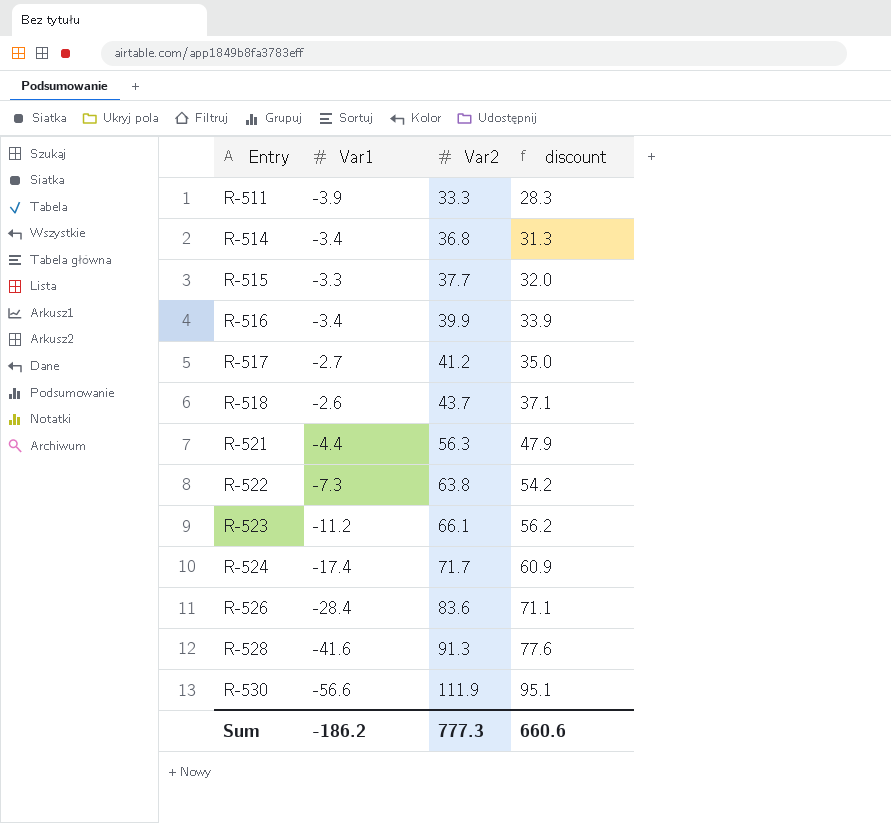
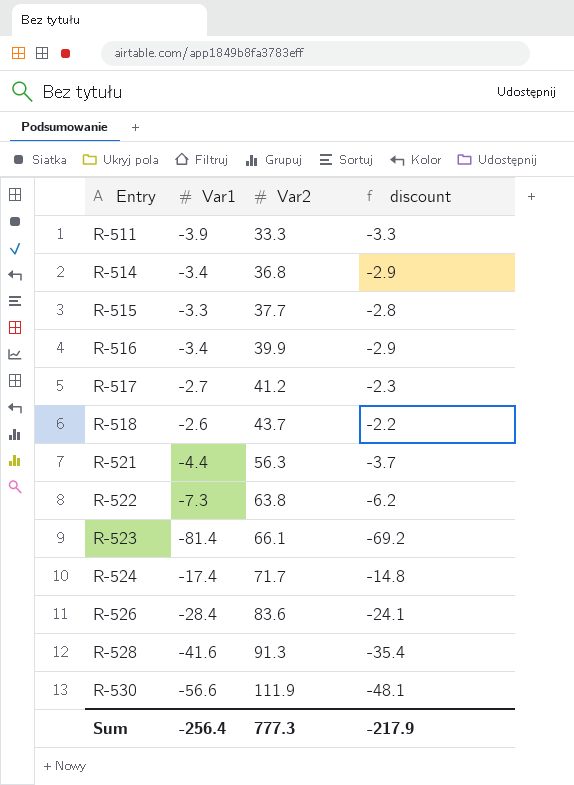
column discount | formula: [Var2] * 0.85 -> [Var1] * 0.85
R-523 | Var1: -11.2 -> -81.4
Sum | Var1: -186.2 -> -256.4
Sum | discount: 660.6 -> -217.9

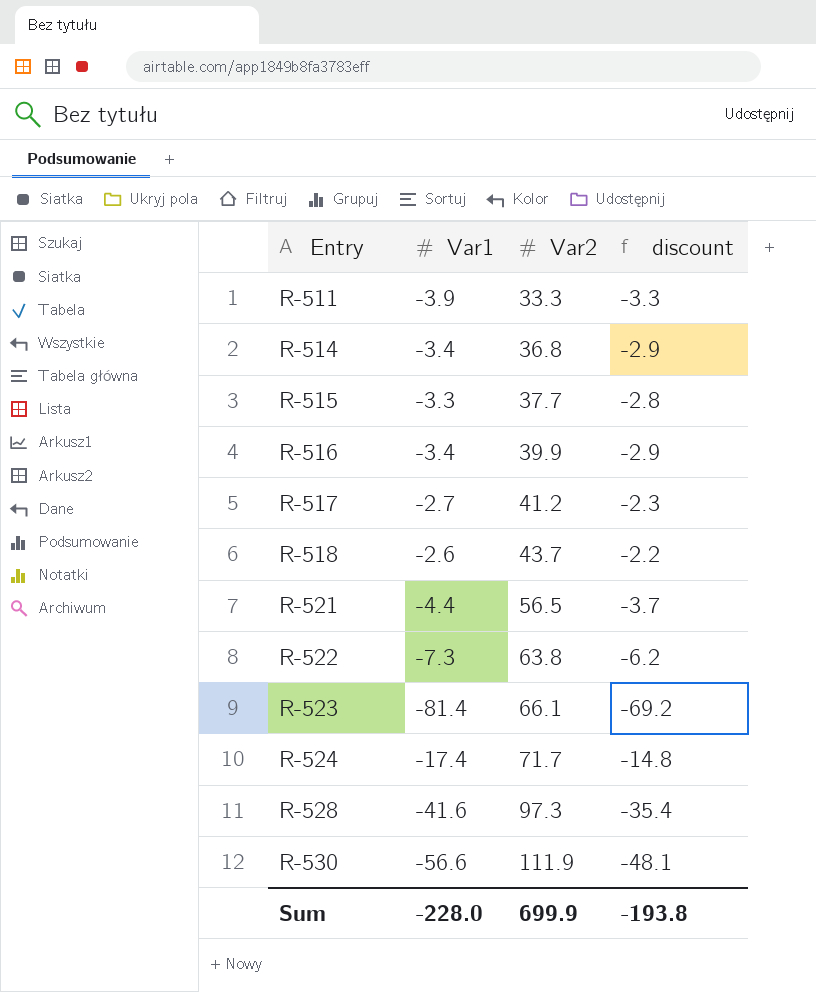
row R-526: -28.4 | 83.6 | -24.1 -> none
R-521 | Var2: 56.3 -> 56.5
R-528 | Var2: 91.3 -> 97.3
Sum | Var1: -256.4 -> -228.0
Sum | Var2: 777.3 -> 699.9
Sum | discount: -217.9 -> -193.8

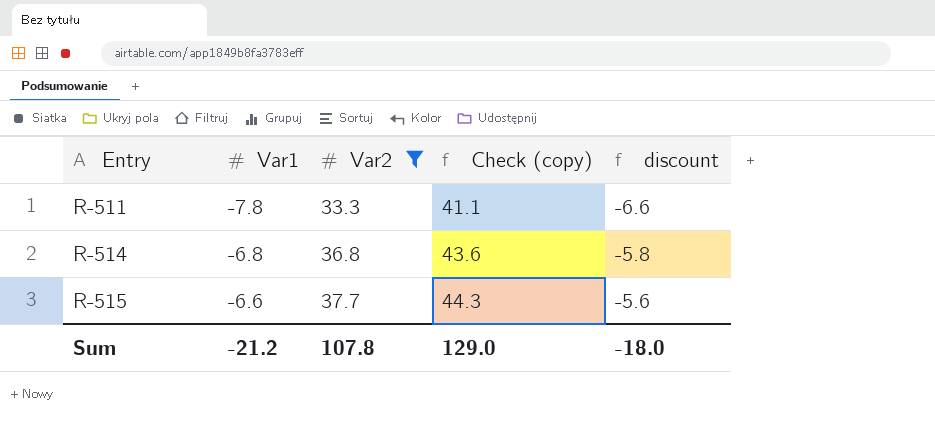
filter: none -> Var2 <= 37.7
column Check (copy) | formula: none -> [Var2] - [Var1]
R-511 | Var1: -3.9 -> -7.8
R-511 | discount: -3.3 -> -6.6
R-514 | Var1: -3.4 -> -6.8
R-514 | discount: -2.9 -> -5.8
R-515 | Var1: -3.3 -> -6.6
R-515 | discount: -2.8 -> -5.6
Sum | Var1: -228.0 -> -21.2
Sum | Var2: 699.9 -> 107.8
Sum | discount: -193.8 -> -18.0

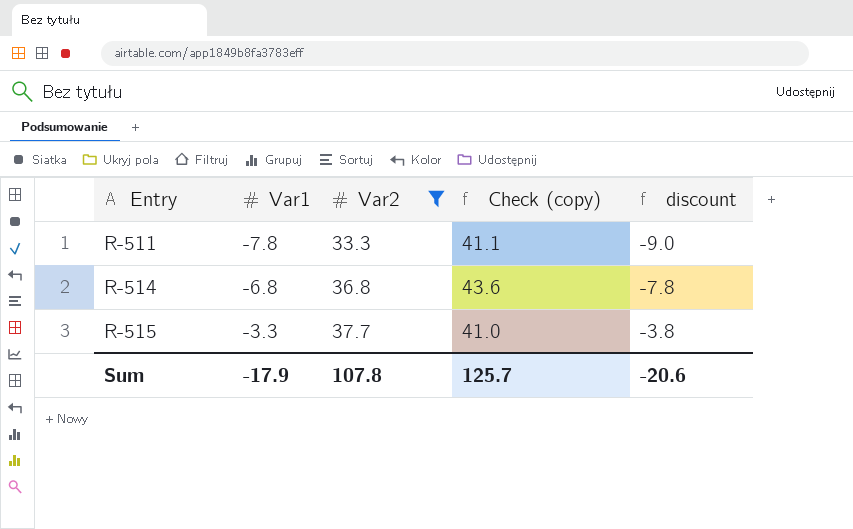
column discount | formula: [Var1] * 0.85 -> [Var1] * 1.15
R-515 | Var1: -6.6 -> -3.3
R-515 | Check (copy): 44.3 -> 41.0
Sum | Var1: -21.2 -> -17.9
Sum | Check (copy): 129.0 -> 125.7
Sum | discount: -18.0 -> -20.6

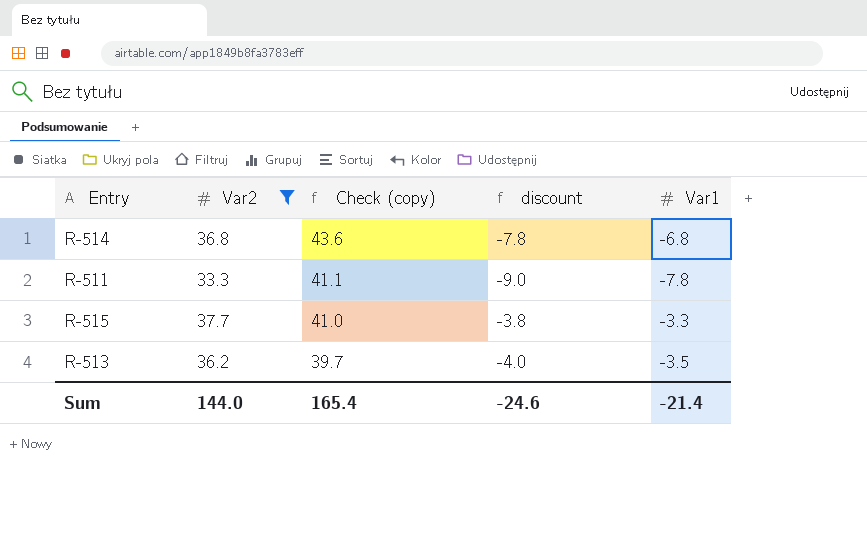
row order: Entry ascending -> Check (copy) descending
column Var1 | position: 2 -> 5
row R-513: none -> 36.2 | 39.7 | -4.0 | -3.5
Sum | Var2: 107.8 -> 144.0
Sum | Check (copy): 125.7 -> 165.4
Sum | discount: -20.6 -> -24.6
Sum | Var1: -17.9 -> -21.4

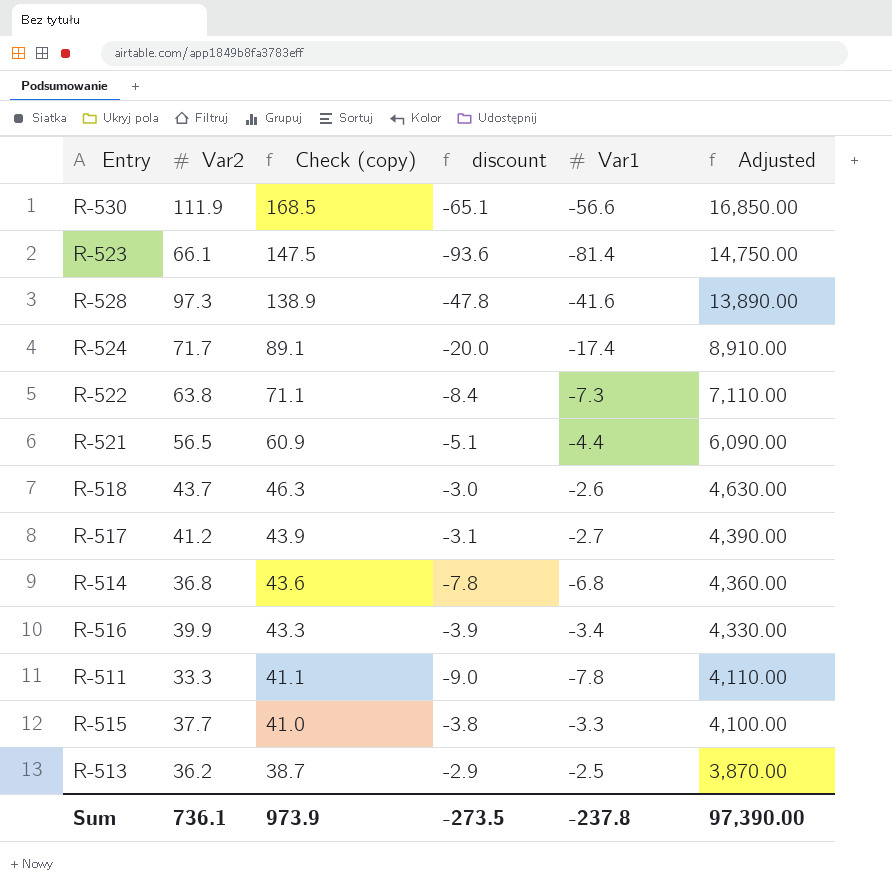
filter: Var2 <= 37.7 -> none
column Adjusted | formula: none -> [Check (copy)] * 100
R-513 | Check (copy): 39.7 -> 38.7
R-513 | discount: -4.0 -> -2.9
R-513 | Var1: -3.5 -> -2.5
Sum | Var2: 144.0 -> 736.1
Sum | Check (copy): 165.4 -> 973.9
Sum | discount: -24.6 -> -273.5
Sum | Var1: -21.4 -> -237.8

